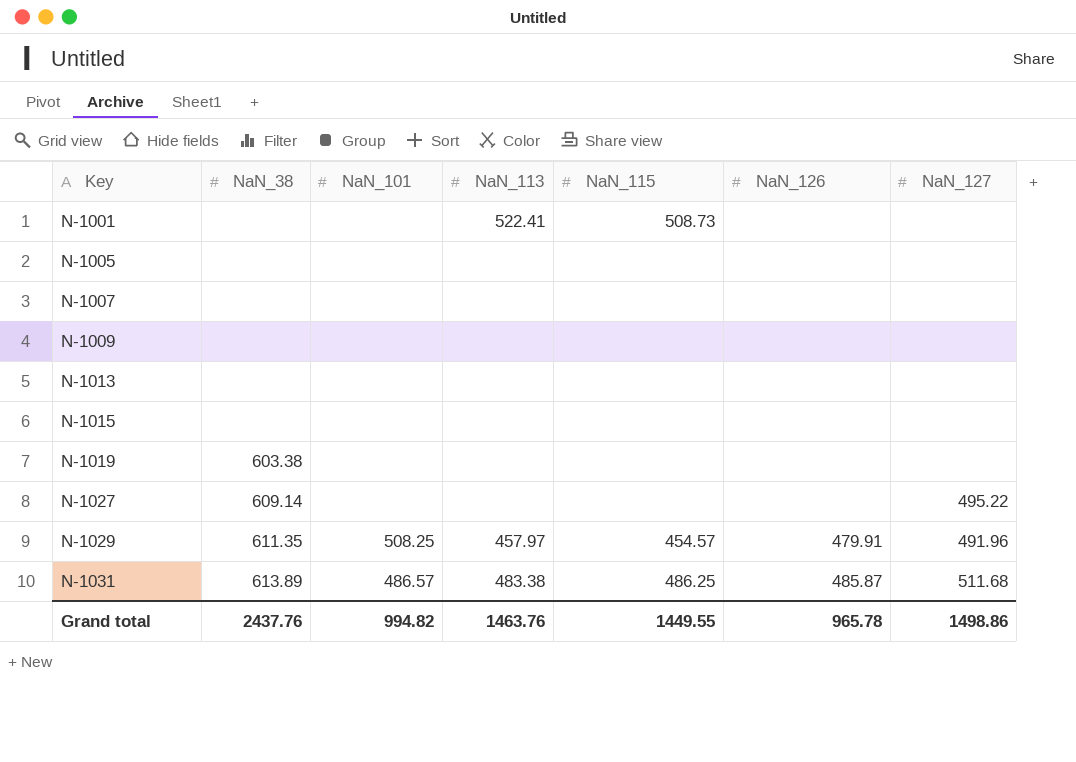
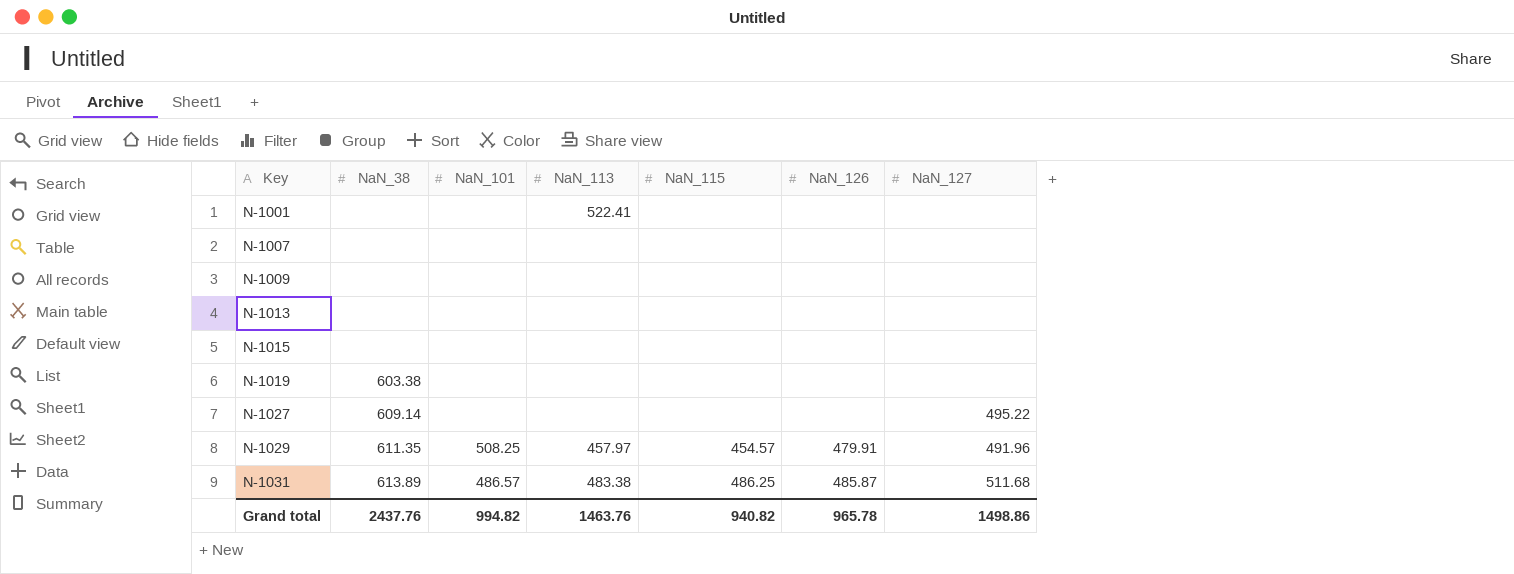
row N-1005: none | none | none | none | none | none -> none
N-1001 | NaN_115: 508.73 -> none
Grand total | NaN_115: 1449.55 -> 940.82

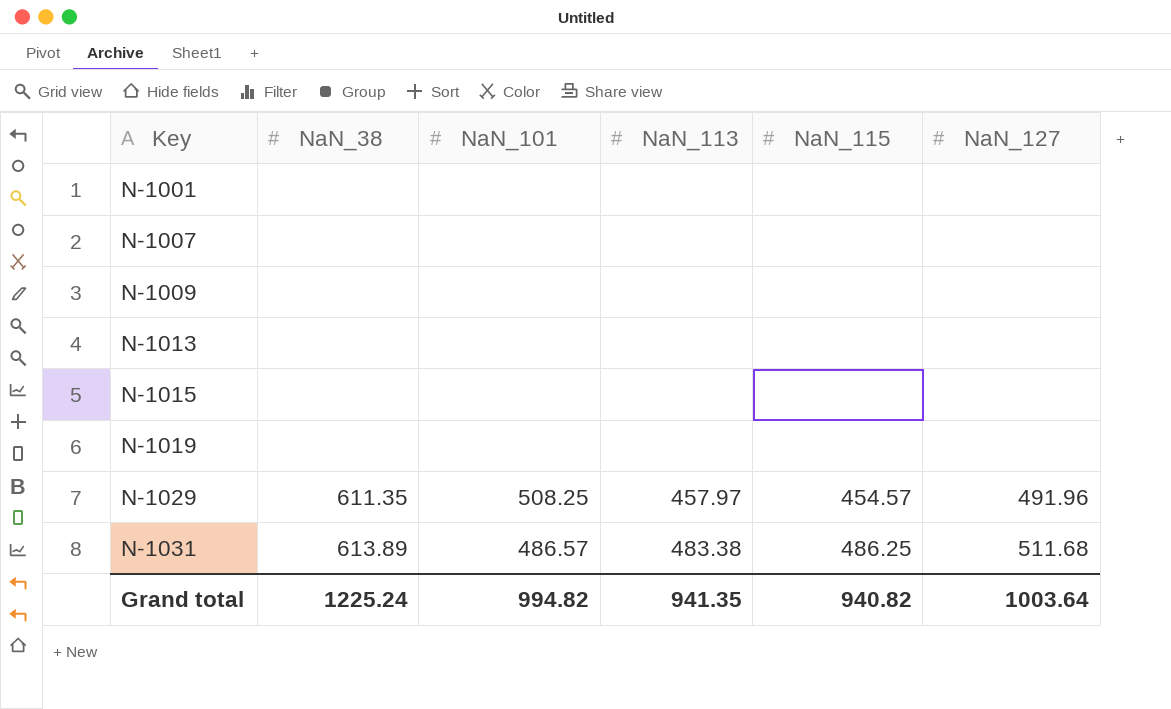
column NaN_126 | position: 6 -> none
row N-1027: 609.14 | none | none | none | none | 495.22 -> none
N-1001 | NaN_113: 522.41 -> none
N-1019 | NaN_38: 603.38 -> none
Grand total | NaN_38: 2437.76 -> 1225.24
Grand total | NaN_113: 1463.76 -> 941.35
Grand total | NaN_127: 1498.86 -> 1003.64

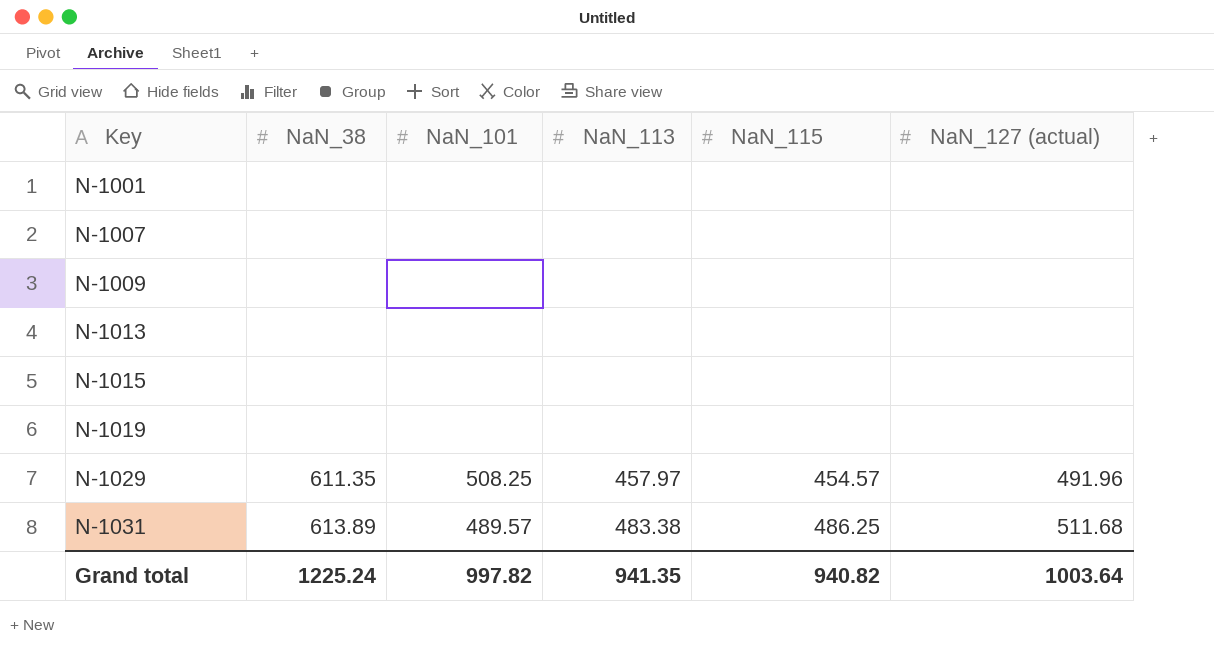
column name: NaN_127 -> NaN_127 (actual)
N-1031 | NaN_101: 486.57 -> 489.57
Grand total | NaN_101: 994.82 -> 997.82

